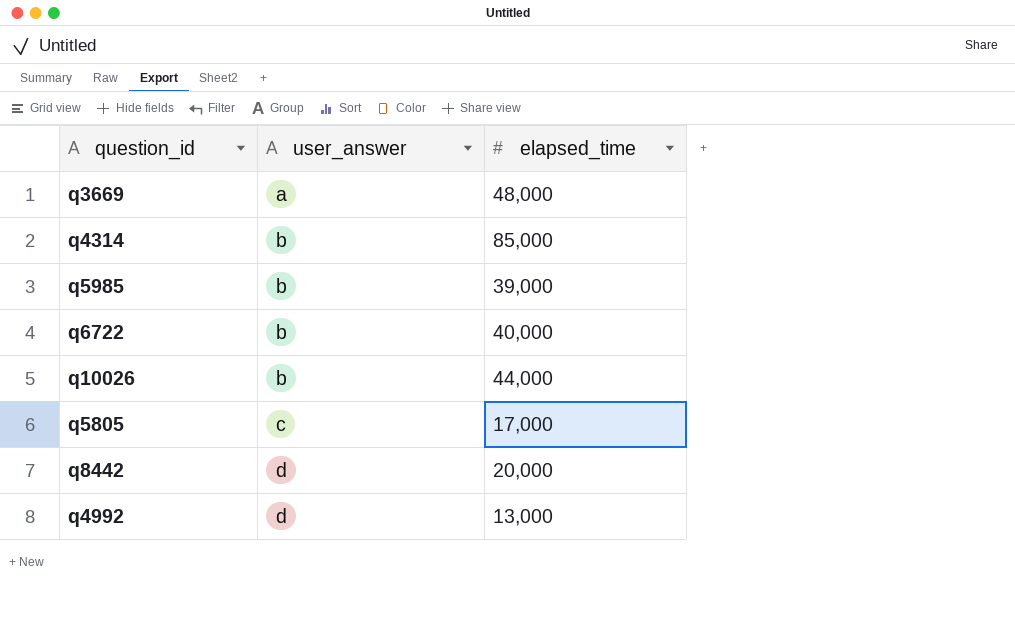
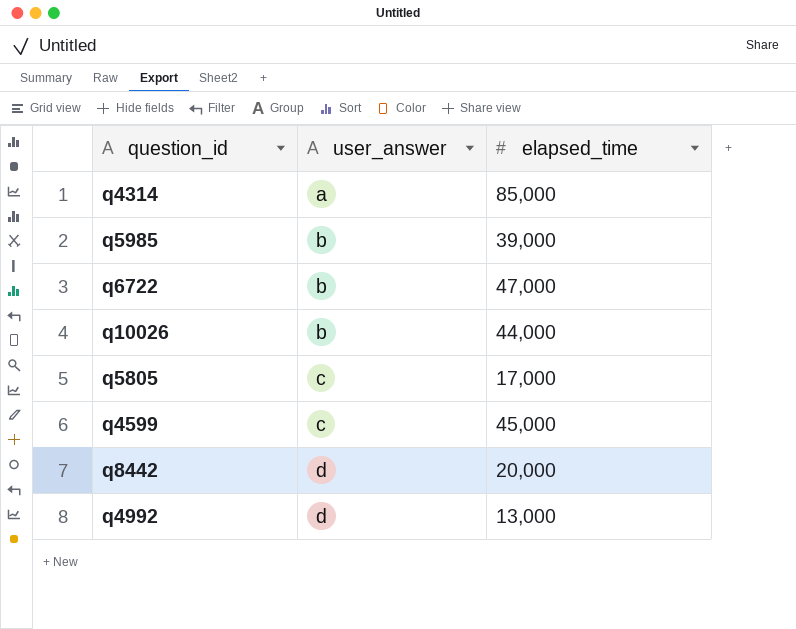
row q3669: a | 48,000 -> none
q4314 | user_answer: b -> a
q6722 | elapsed_time: 40,000 -> 47,000
row q4599: none -> c | 45,000

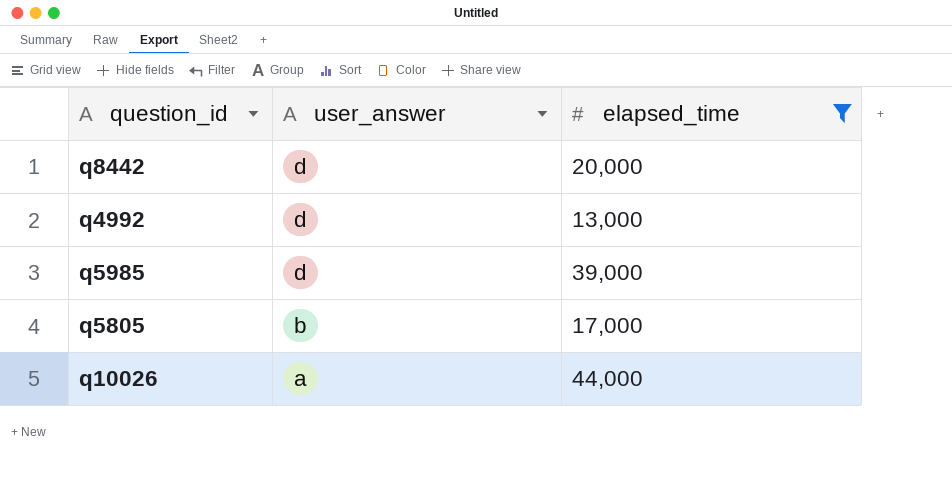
filter: none -> elapsed_time <= 44,000
row order: user_answer ascending -> user_answer descending
q5985 | user_answer: b -> d
q5805 | user_answer: c -> b
q10026 | user_answer: b -> a

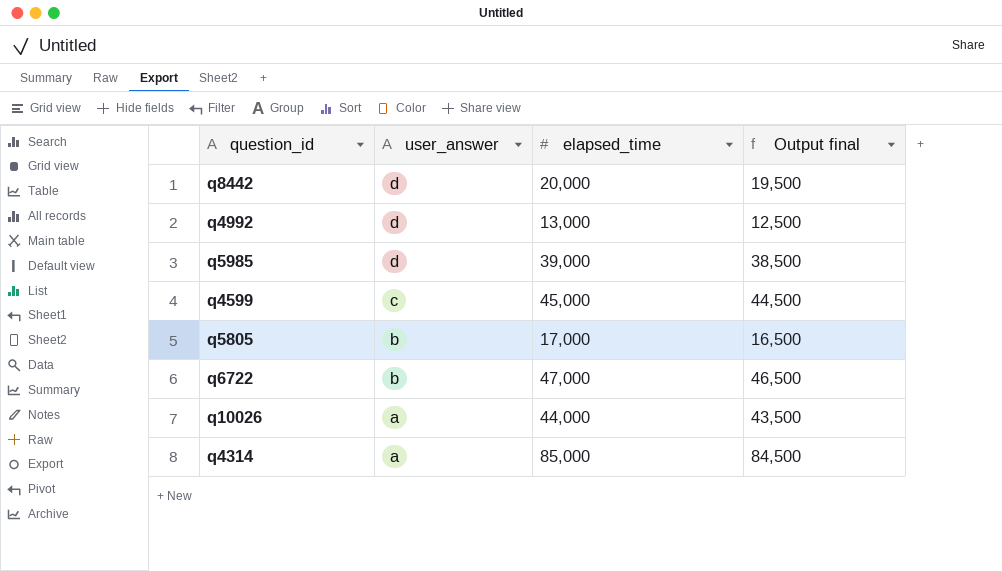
filter: elapsed_time <= 44,000 -> none
column Output final | formula: none -> [elapsed_time] - 500

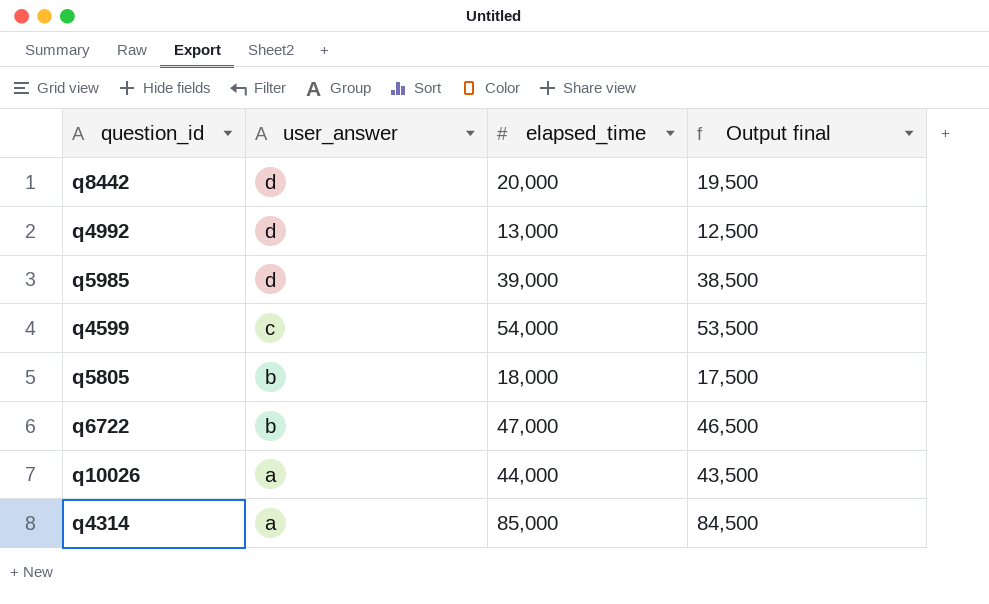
q4599 | elapsed_time: 45,000 -> 54,000
q4599 | Output final: 44,500 -> 53,500
q5805 | elapsed_time: 17,000 -> 18,000
q5805 | Output final: 16,500 -> 17,500

